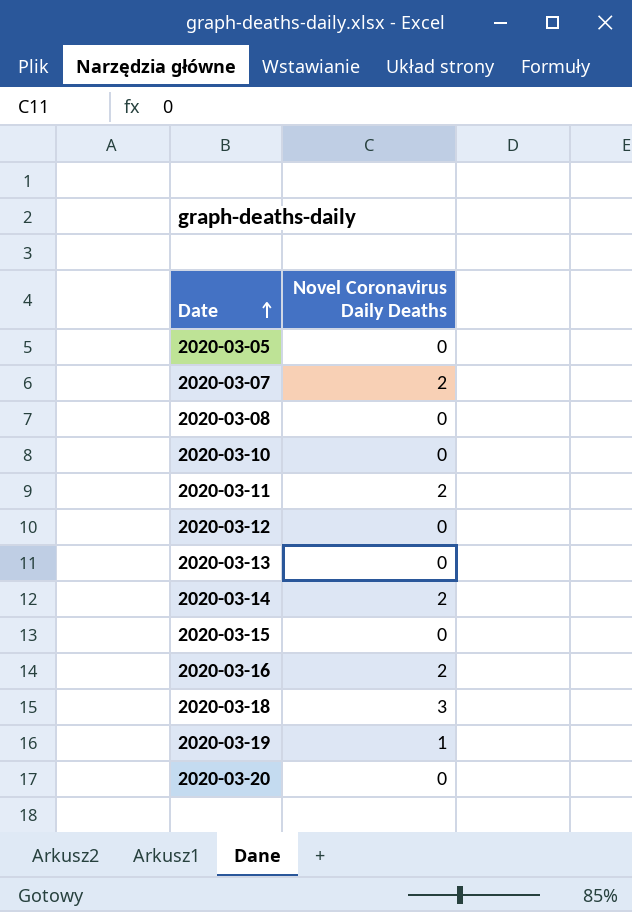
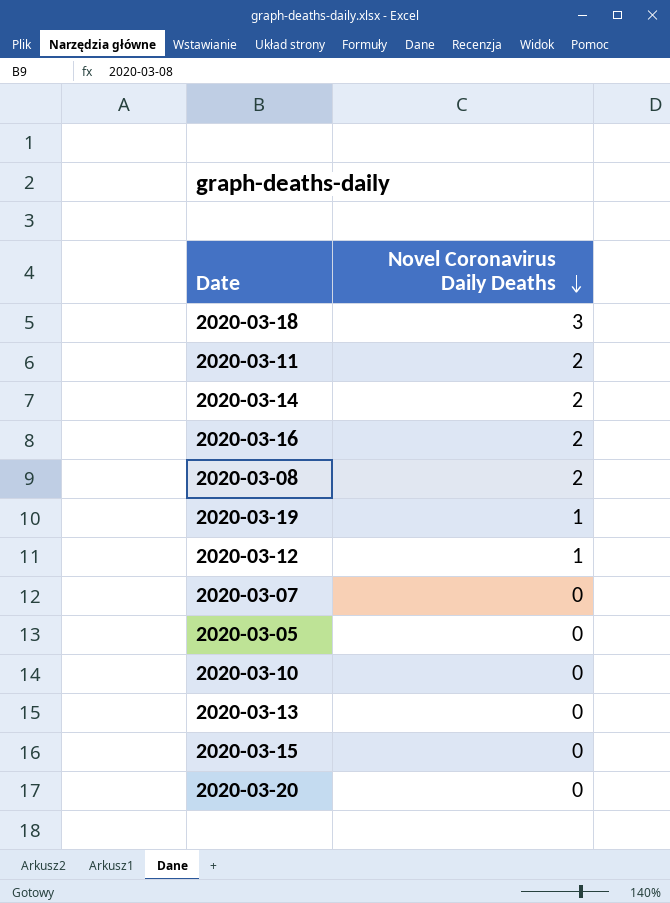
row order: Date ascending -> Novel Coronavirus Daily Deaths descending
2020-03-08 | Novel Coronavirus Daily Deaths: 0 -> 2
2020-03-12 | Novel Coronavirus Daily Deaths: 0 -> 1
2020-03-07 | Novel Coronavirus Daily Deaths: 2 -> 0

